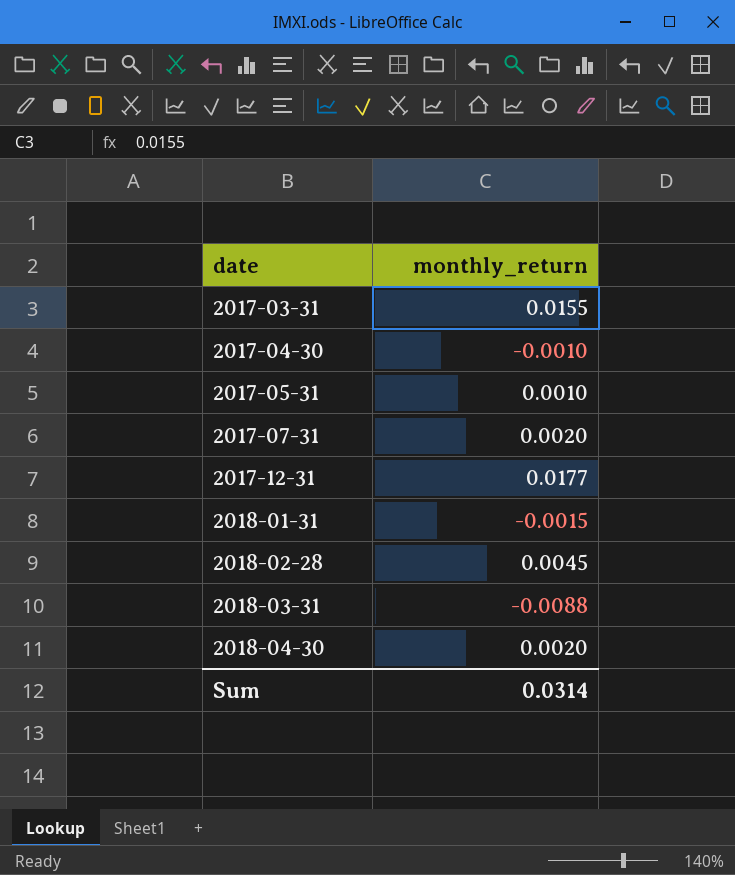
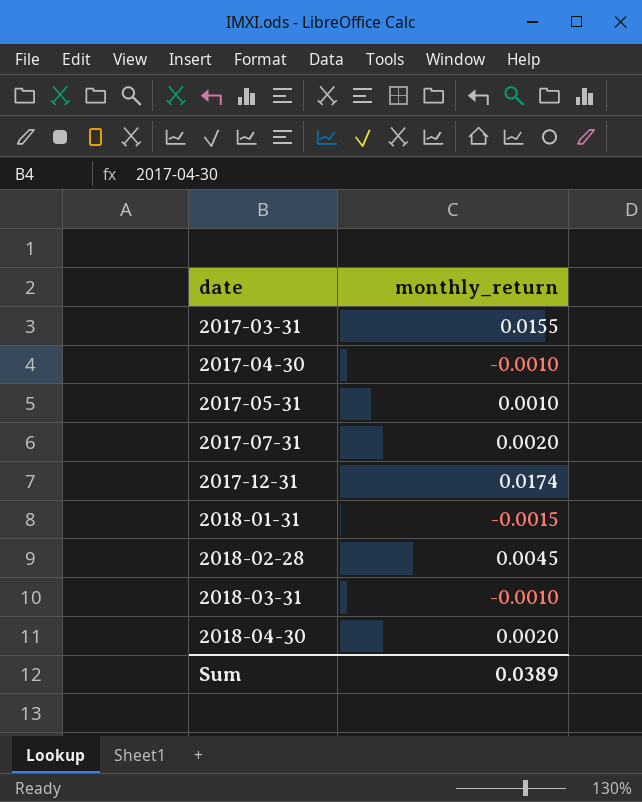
2017-12-31 | monthly_return: 0.0177 -> 0.0174
2018-03-31 | monthly_return: -0.0088 -> -0.0010
Sum | monthly_return: 0.0314 -> 0.0389

